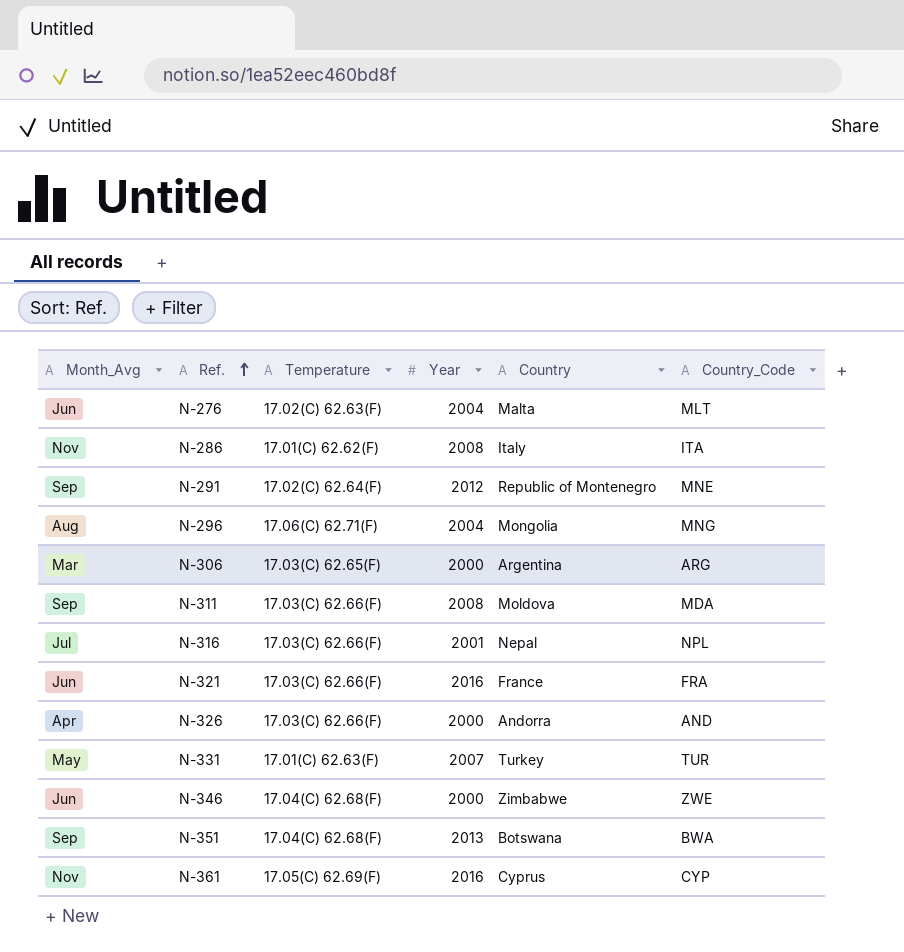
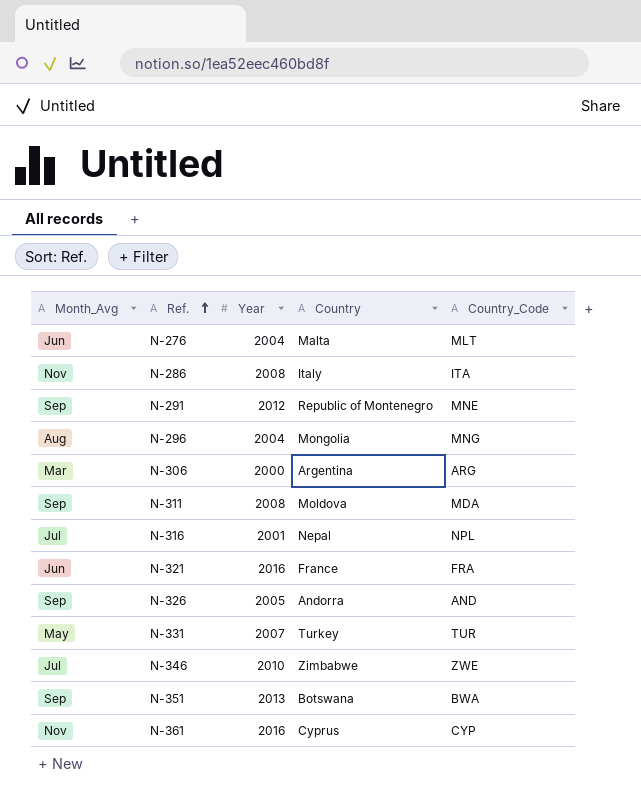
column Temperature | position: 3 -> none
N-326 | Month_Avg: Apr -> Sep
N-326 | Year: 2000 -> 2005
N-346 | Month_Avg: Jun -> Jul
N-346 | Year: 2000 -> 2010

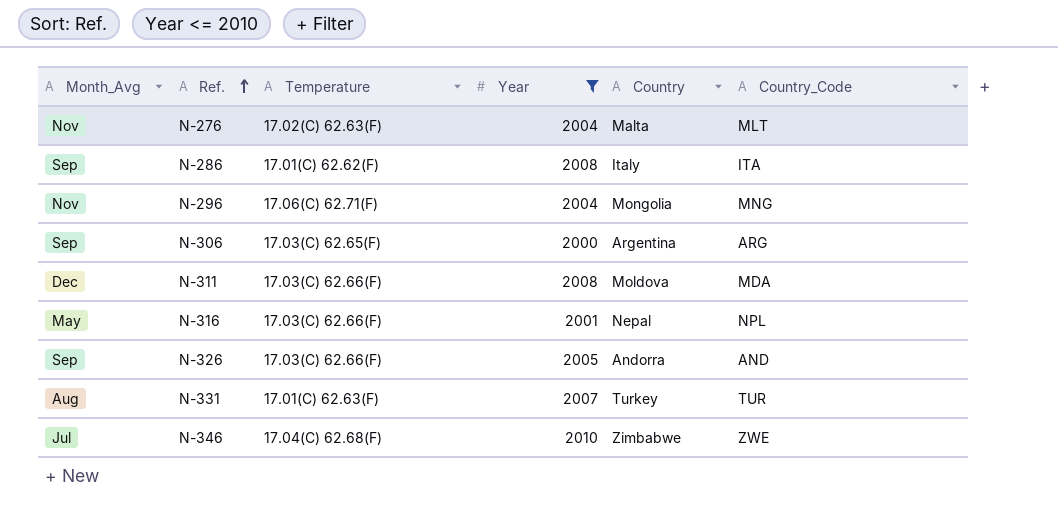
filter: none -> Year <= 2010
column Temperature | position: none -> 3
N-276 | Month_Avg: Jun -> Nov
N-286 | Month_Avg: Nov -> Sep
N-296 | Month_Avg: Aug -> Nov
N-306 | Month_Avg: Mar -> Sep
N-311 | Month_Avg: Sep -> Dec
N-316 | Month_Avg: Jul -> May
N-331 | Month_Avg: May -> Aug

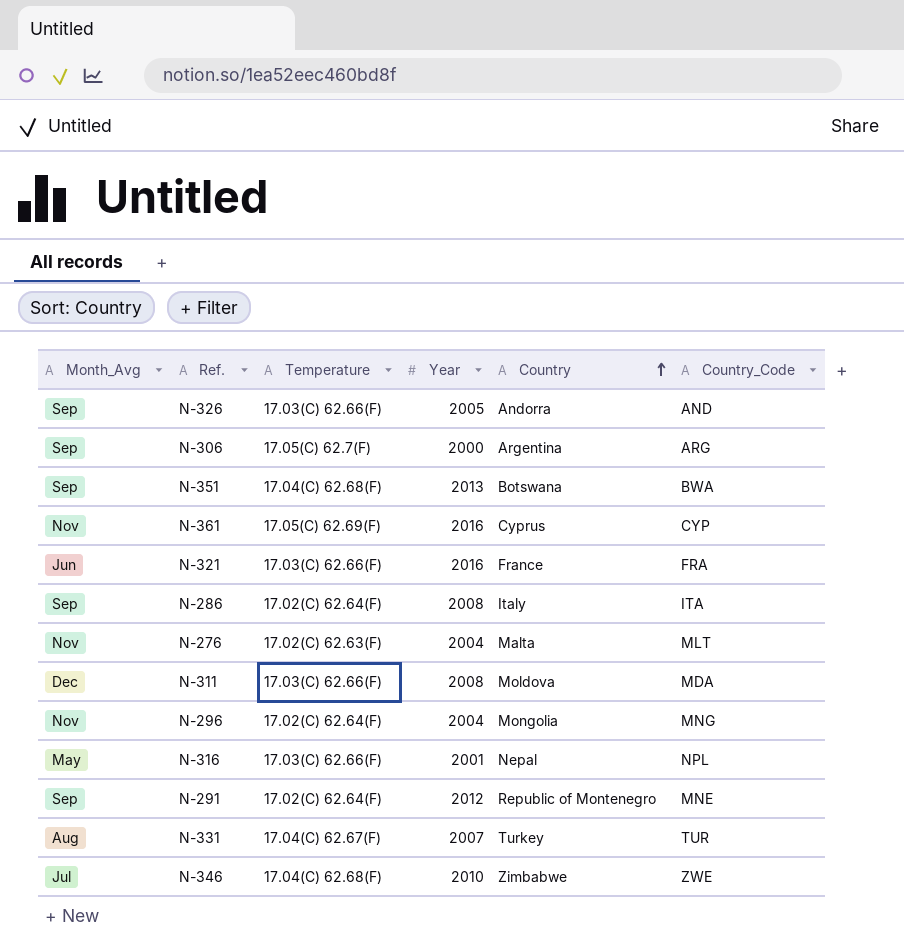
filter: Year <= 2010 -> none
row order: Ref. ascending -> Country ascending
N-306 | Temperature: 17.03(C) 62.65(F) -> 17.05(C) 62.7(F)
N-286 | Temperature: 17.01(C) 62.62(F) -> 17.02(C) 62.64(F)
N-296 | Temperature: 17.06(C) 62.71(F) -> 17.02(C) 62.64(F)
N-331 | Temperature: 17.01(C) 62.63(F) -> 17.04(C) 62.67(F)

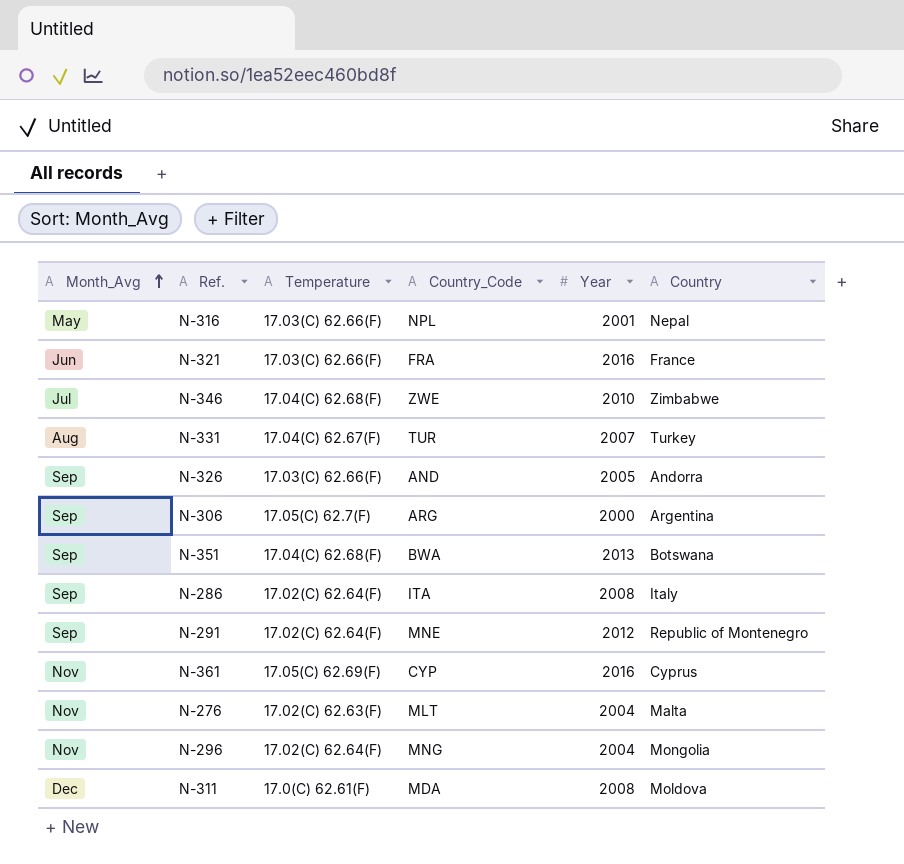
row order: Country ascending -> Month_Avg ascending
column Country_Code | position: 6 -> 4
N-311 | Temperature: 17.03(C) 62.66(F) -> 17.0(C) 62.61(F)

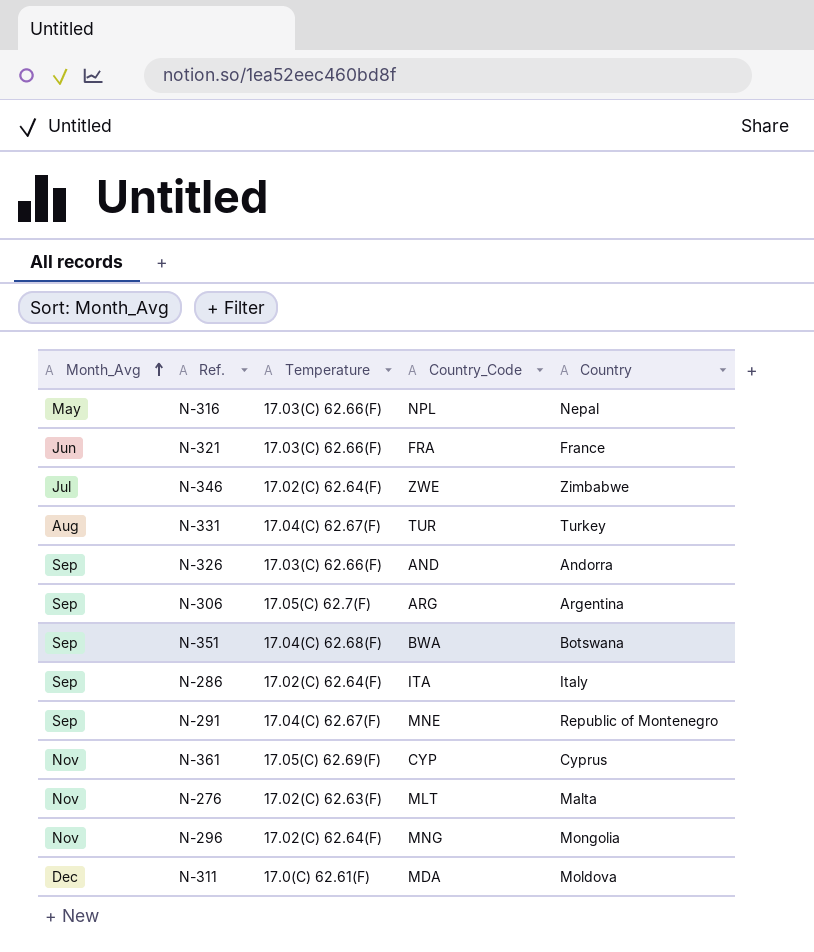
column Year | position: 5 -> none
N-346 | Temperature: 17.04(C) 62.68(F) -> 17.02(C) 62.64(F)
N-291 | Temperature: 17.02(C) 62.64(F) -> 17.04(C) 62.67(F)

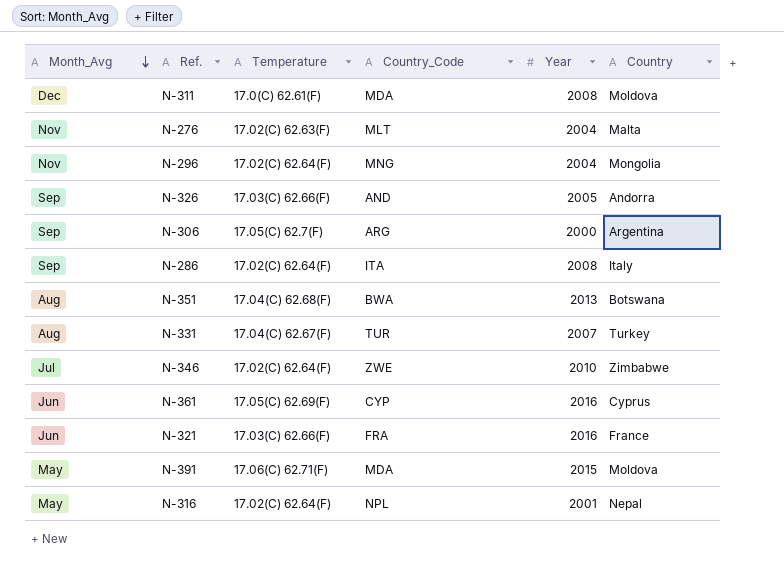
row order: Month_Avg ascending -> Month_Avg descending
column Year | position: none -> 5
row N-291: Sep | 17.04(C) 62.67(F) | MNE | Republic of Montenegro -> none
N-351 | Month_Avg: Sep -> Aug
N-361 | Month_Avg: Nov -> Jun
row N-391: none -> May | 17.06(C) 62.71(F) | MDA | 2015 | Moldova
N-316 | Temperature: 17.03(C) 62.66(F) -> 17.02(C) 62.64(F)

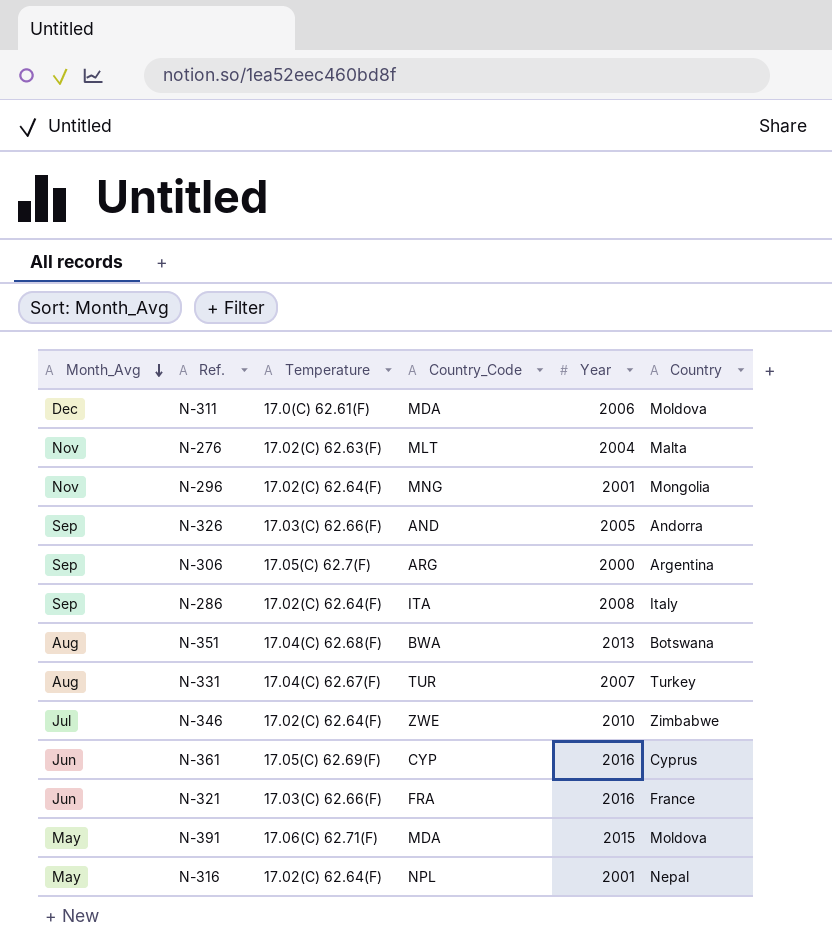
N-311 | Year: 2008 -> 2006
N-296 | Year: 2004 -> 2001

